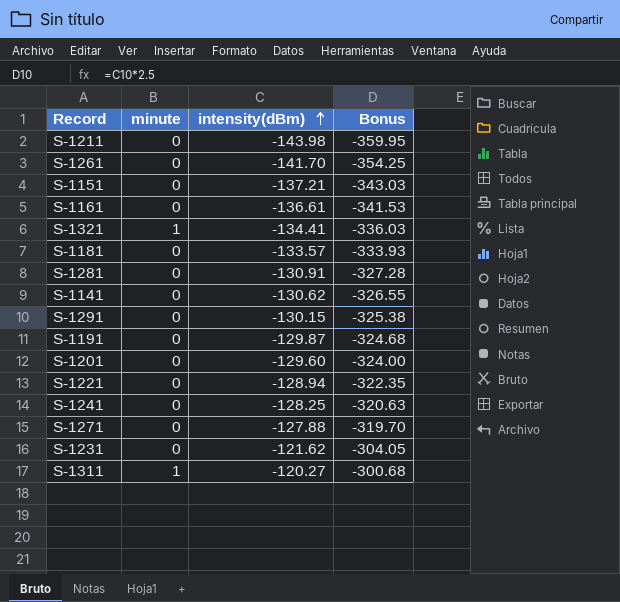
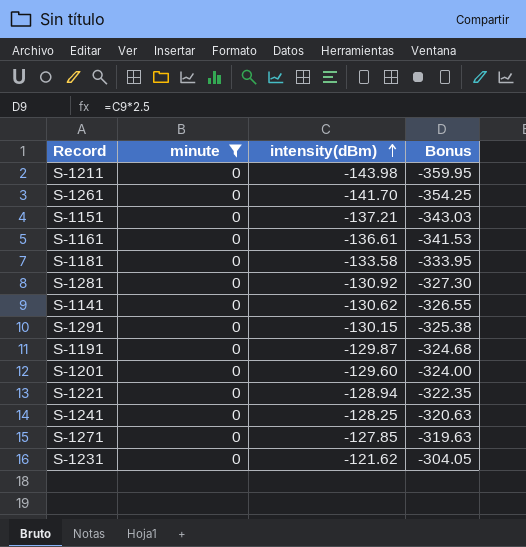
filter: none -> minute = 0
S-1181 | intensity(dBm): -133.57 -> -133.58
S-1181 | Bonus: -333.93 -> -333.95
S-1281 | intensity(dBm): -130.91 -> -130.92
S-1281 | Bonus: -327.28 -> -327.30
S-1271 | intensity(dBm): -127.88 -> -127.85
S-1271 | Bonus: -319.70 -> -319.63

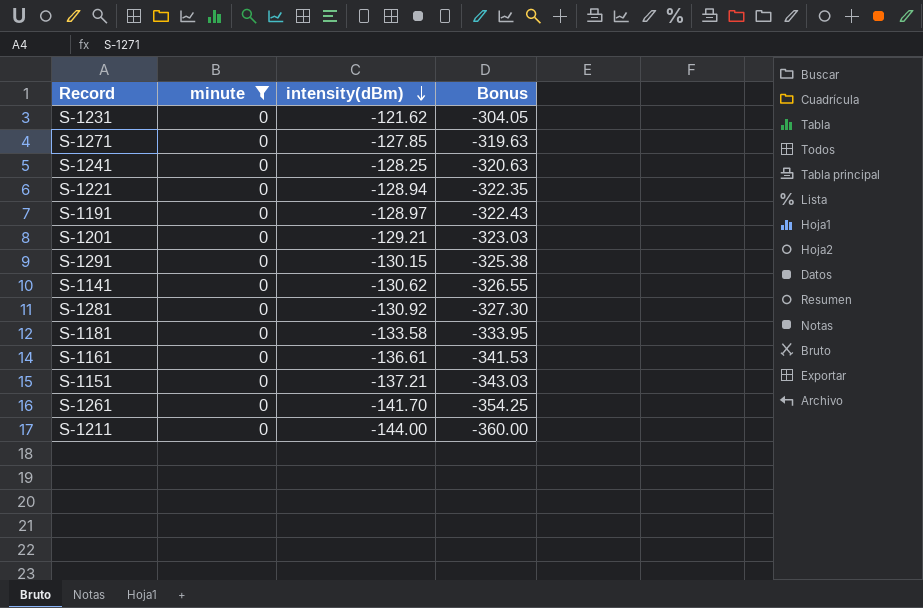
row order: intensity(dBm) ascending -> intensity(dBm) descending
S-1191 | intensity(dBm): -129.87 -> -128.97
S-1191 | Bonus: -324.68 -> -322.43
S-1201 | intensity(dBm): -129.60 -> -129.21
S-1201 | Bonus: -324.00 -> -323.03
S-1211 | intensity(dBm): -143.98 -> -144.00
S-1211 | Bonus: -359.95 -> -360.00

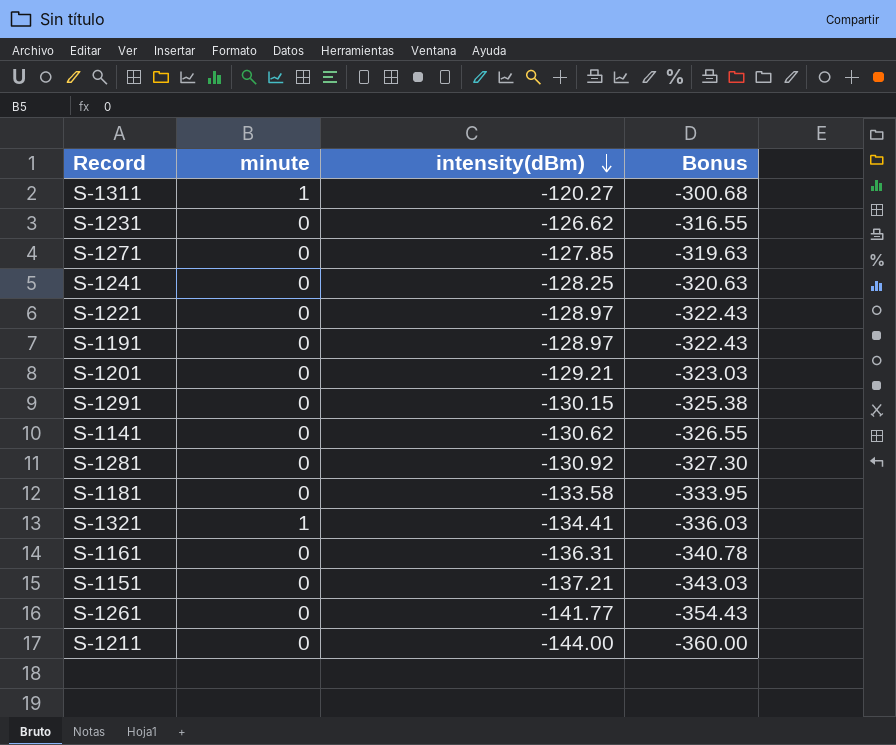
filter: minute = 0 -> none
S-1231 | intensity(dBm): -121.62 -> -126.62
S-1231 | Bonus: -304.05 -> -316.55
S-1221 | intensity(dBm): -128.94 -> -128.97
S-1221 | Bonus: -322.35 -> -322.43
S-1161 | intensity(dBm): -136.61 -> -136.31
S-1161 | Bonus: -341.53 -> -340.78
S-1261 | intensity(dBm): -141.70 -> -141.77
S-1261 | Bonus: -354.25 -> -354.43

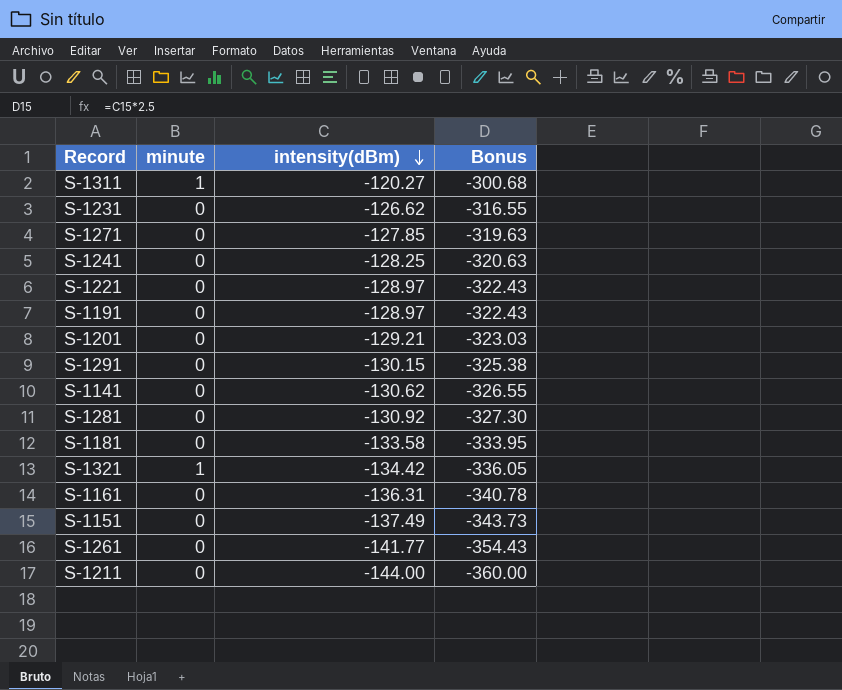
S-1321 | intensity(dBm): -134.41 -> -134.42
S-1321 | Bonus: -336.03 -> -336.05
S-1151 | intensity(dBm): -137.21 -> -137.49
S-1151 | Bonus: -343.03 -> -343.73

